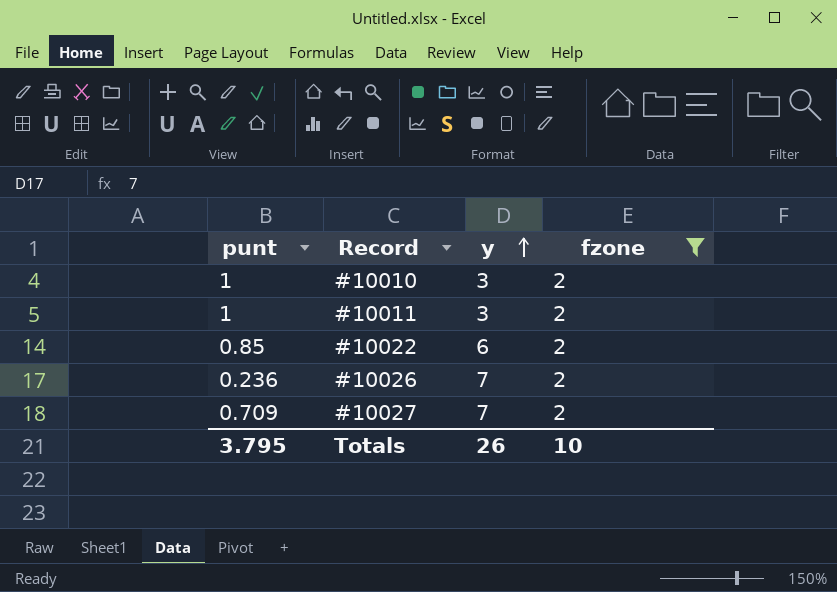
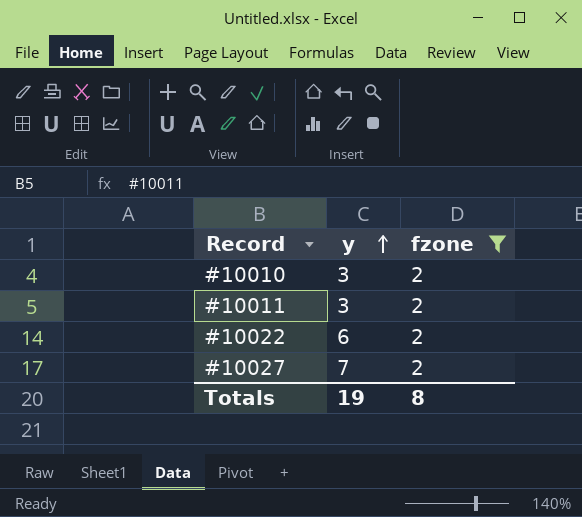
column punt | position: 1 -> none
row #10026: 0.236 | 7 | 2 -> none
Totals | y: 26 -> 19
Totals | fzone: 10 -> 8

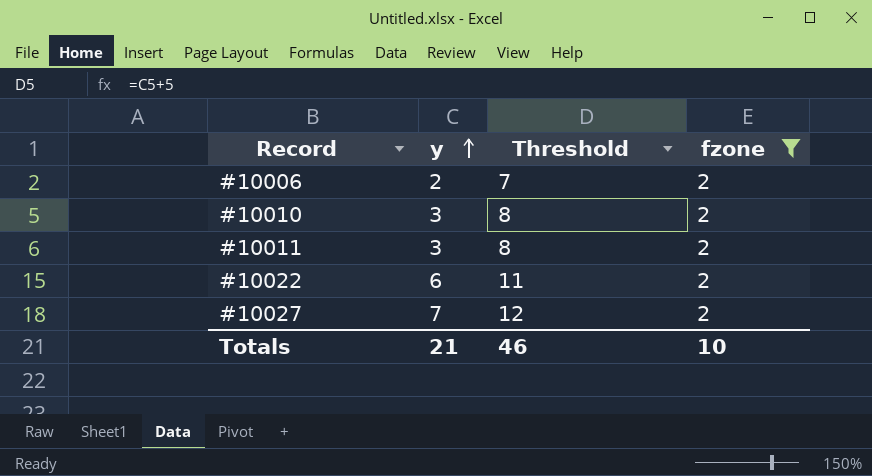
column Threshold | formula: none -> [y] + 5
row #10006: none -> 2 | 7 | 2
Totals | y: 19 -> 21
Totals | fzone: 8 -> 10

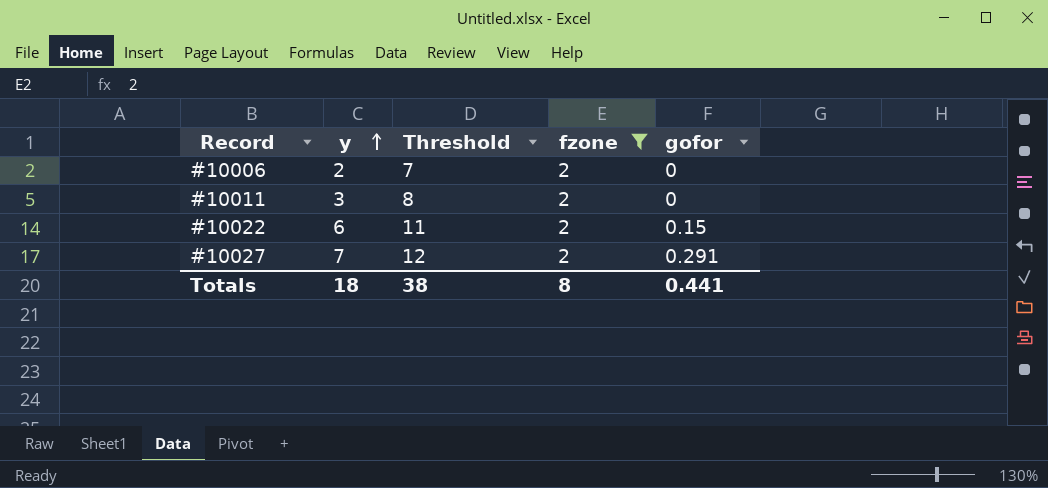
column gofor | position: none -> 5
row #10010: 3 | 8 | 2 -> none
Totals | y: 21 -> 18
Totals | Threshold: 46 -> 38
Totals | fzone: 10 -> 8

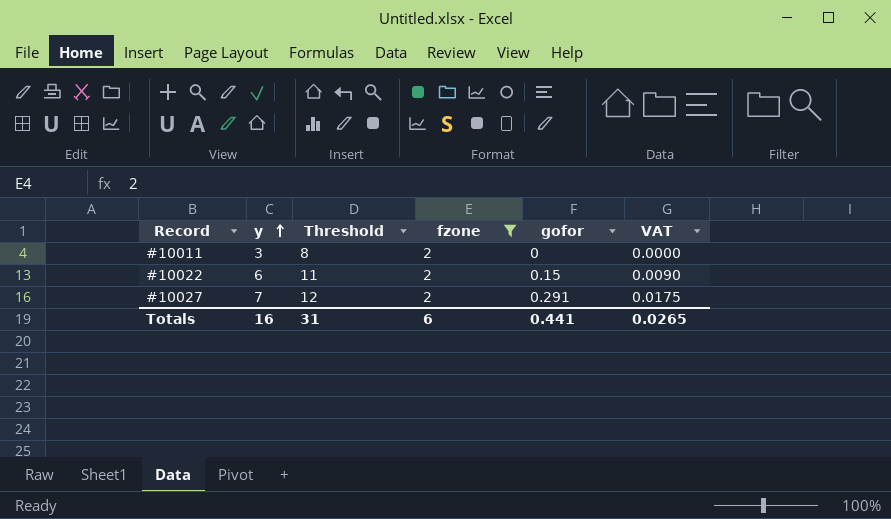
column VAT | formula: none -> [gofor] * 0.06
row #10006: 2 | 7 | 2 | 0 -> none
Totals | y: 18 -> 16
Totals | Threshold: 38 -> 31
Totals | fzone: 8 -> 6

